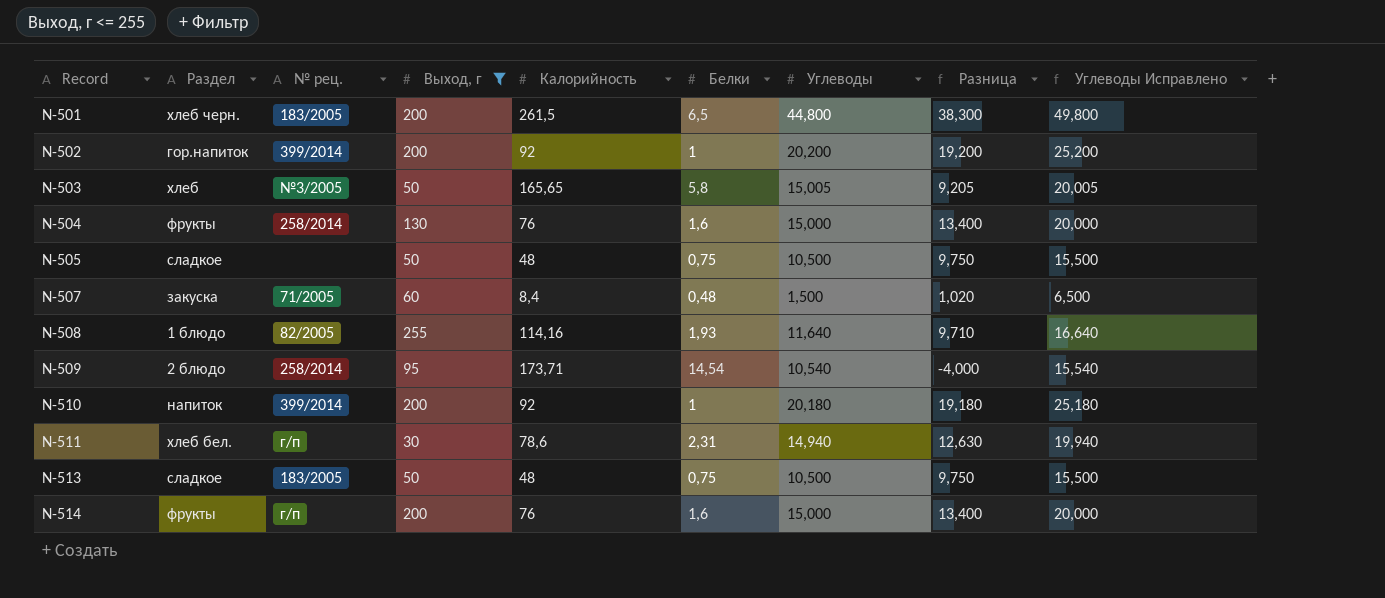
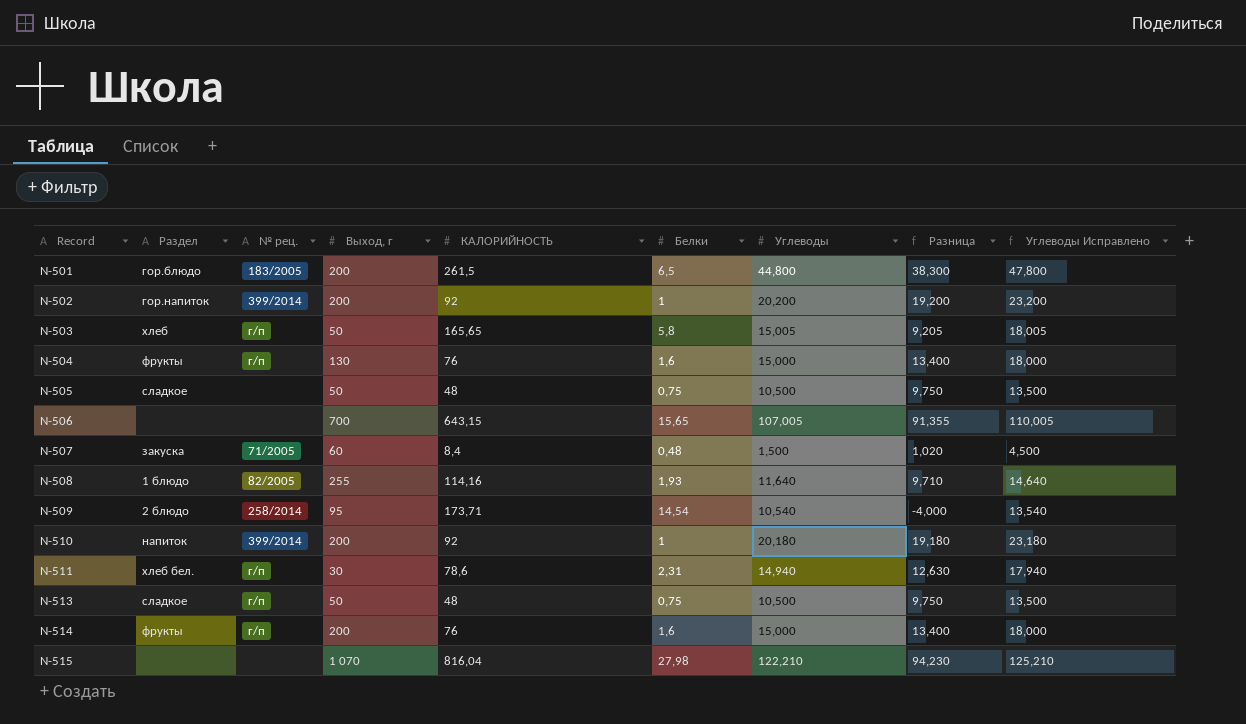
filter: Выход, г <= 255 -> none
column name: Калорийность -> КАЛОРИЙНОСТЬ
column Углеводы Исправлено | formula: [Углеводы] + 5 -> [Углеводы] + 3
N-501 | Раздел: хлеб черн. -> гор.блюдо
N-503 | № рец.: №3/2005 -> г/п
N-504 | № рец.: 258/2014 -> г/п
N-513 | № рец.: 183/2005 -> г/п

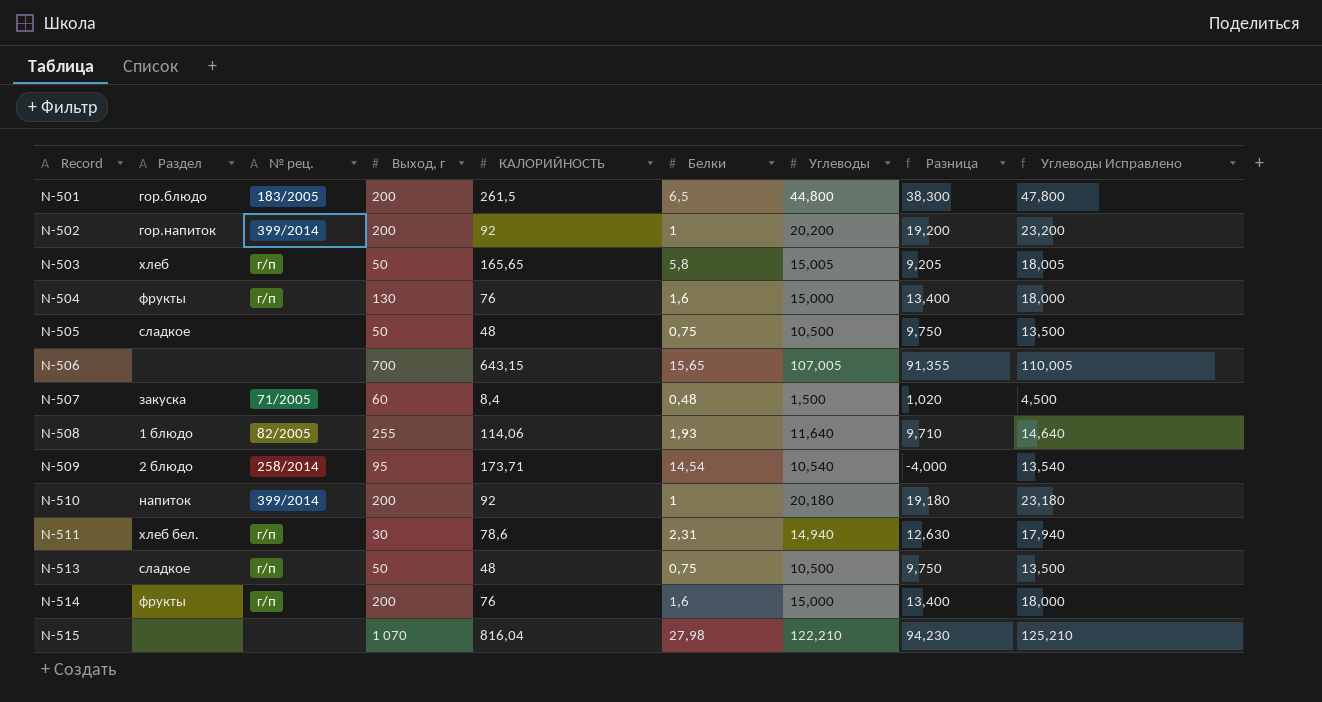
N-508 | КАЛОРИЙНОСТЬ: 114,16 -> 114,06

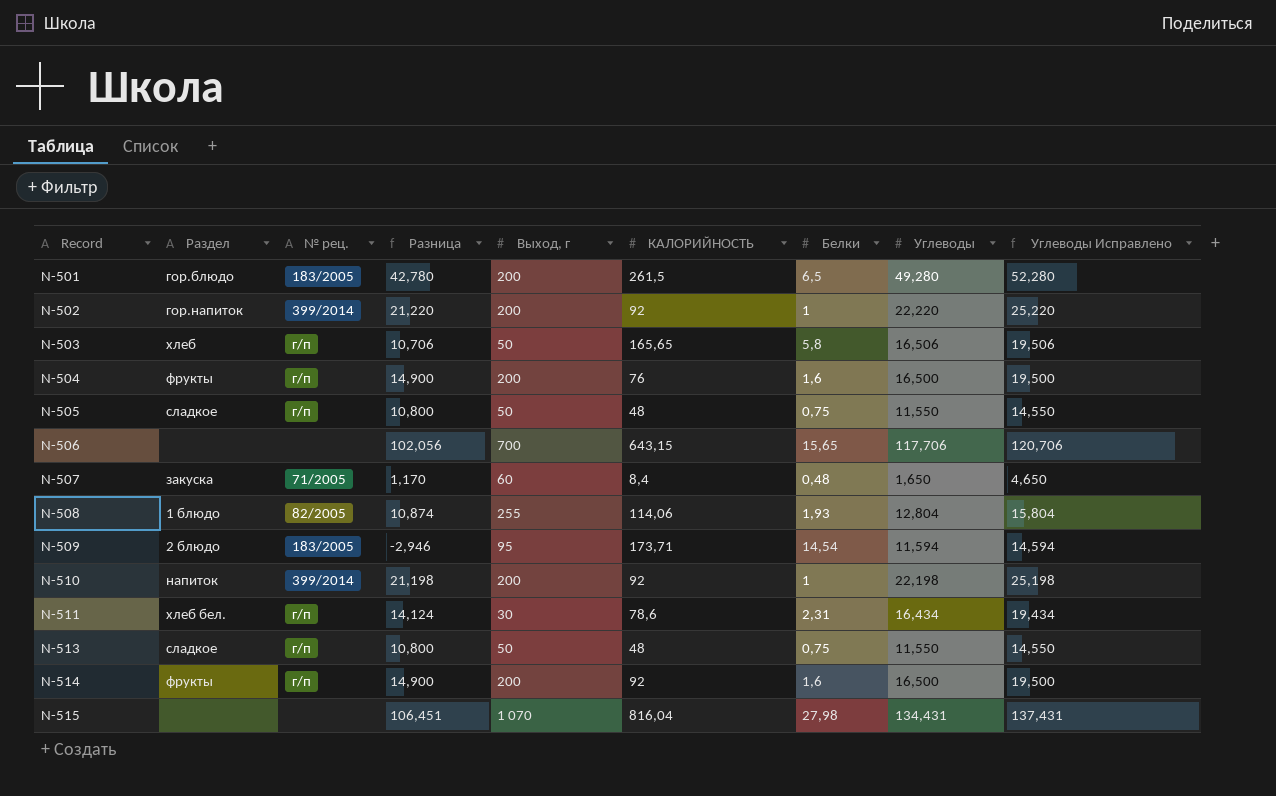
column Разница | position: 8 -> 4
N-501 | Разница: 38,300 -> 42,780
N-501 | Углеводы: 44,800 -> 49,280
N-501 | Углеводы Исправлено: 47,800 -> 52,280
N-502 | Разница: 19,200 -> 21,220
N-502 | Углеводы: 20,200 -> 22,220
N-502 | Углеводы Исправлено: 23,200 -> 25,220
N-503 | Разница: 9,205 -> 10,706
N-503 | Углеводы: 15,005 -> 16,506
N-503 | Углеводы Исправлено: 18,005 -> 19,506
N-504 | Разница: 13,400 -> 14,900
N-504 | Выход, г: 130 -> 200
N-504 | Углеводы: 15,000 -> 16,500
N-504 | Углеводы Исправлено: 18,000 -> 19,500
N-505 | № рец.: none -> г/п
N-505 | Разница: 9,750 -> 10,800
N-505 | Углеводы: 10,500 -> 11,550
N-505 | Углеводы Исправлено: 13,500 -> 14,550
N-506 | Разница: 91,355 -> 102,056
N-506 | Углеводы: 107,005 -> 117,706
N-506 | Углеводы Исправлено: 110,005 -> 120,706
N-507 | Разница: 1,020 -> 1,170
N-507 | Углеводы: 1,500 -> 1,650
N-507 | Углеводы Исправлено: 4,500 -> 4,650
N-508 | Разница: 9,710 -> 10,874
N-508 | Углеводы: 11,640 -> 12,804
N-508 | Углеводы Исправлено: 14,640 -> 15,804
N-509 | № рец.: 258/2014 -> 183/2005
N-509 | Разница: -4,000 -> -2,946
N-509 | Углеводы: 10,540 -> 11,594
N-509 | Углеводы Исправлено: 13,540 -> 14,594
N-510 | Разница: 19,180 -> 21,198
N-510 | Углеводы: 20,180 -> 22,198
N-510 | Углеводы Исправлено: 23,180 -> 25,198
N-511 | Разница: 12,630 -> 14,124
N-511 | Углеводы: 14,940 -> 16,434
N-511 | Углеводы Исправлено: 17,940 -> 19,434
N-513 | Разница: 9,750 -> 10,800
N-513 | Углеводы: 10,500 -> 11,550
N-513 | Углеводы Исправлено: 13,500 -> 14,550
N-514 | Разница: 13,400 -> 14,900
N-514 | КАЛОРИЙНОСТЬ: 76 -> 92
N-514 | Углеводы: 15,000 -> 16,500
N-514 | Углеводы Исправлено: 18,000 -> 19,500
N-515 | Разница: 94,230 -> 106,451
N-515 | Углеводы: 122,210 -> 134,431
N-515 | Углеводы Исправлено: 125,210 -> 137,431

